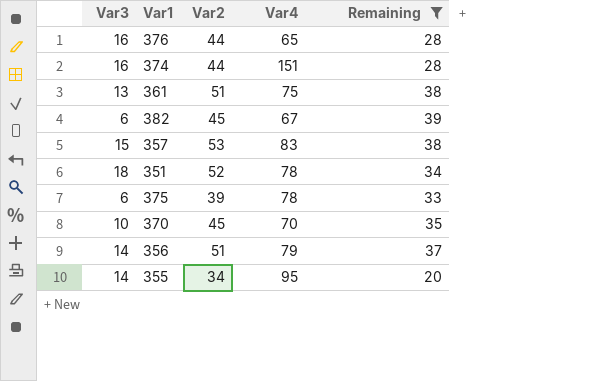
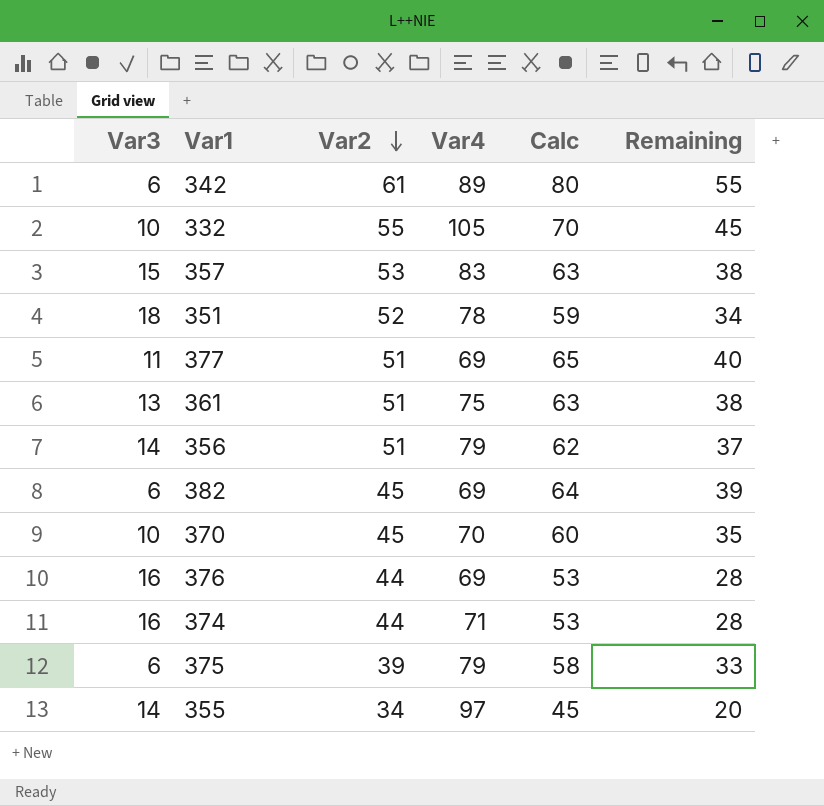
filter: Remaining <= 39 -> none
row order: none -> Var2 descending
column Calc | formula: none -> [Remaining] + 25
382 | Var4: 67 -> 69
376 | Var4: 65 -> 69
374 | Var4: 151 -> 71
375 | Var4: 78 -> 79
355 | Var4: 95 -> 97

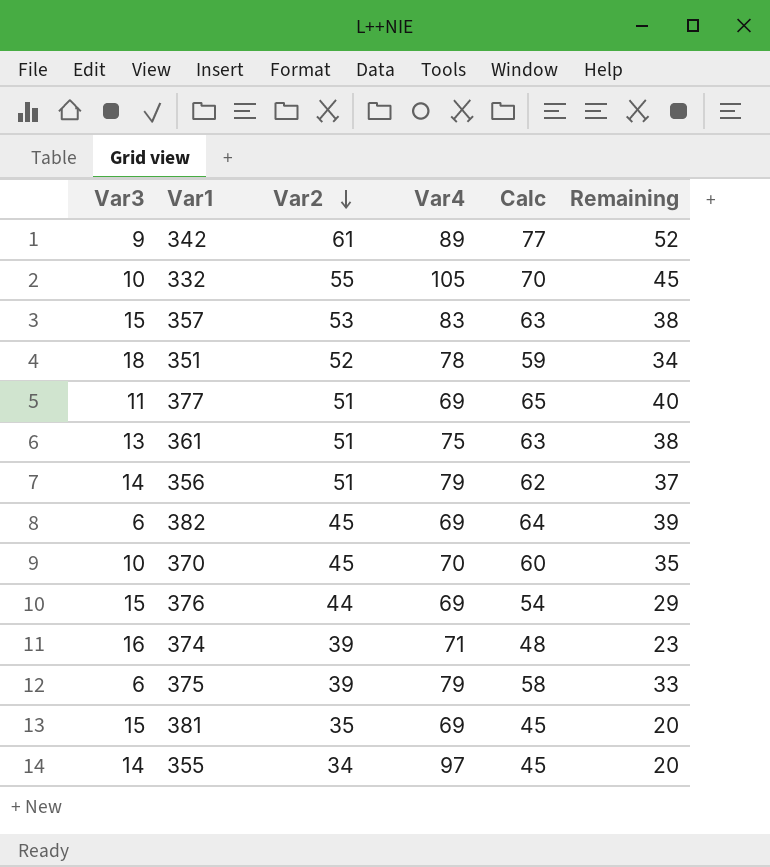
342 | Var3: 6 -> 9
342 | Calc: 80 -> 77
342 | Remaining: 55 -> 52
376 | Var3: 16 -> 15
376 | Calc: 53 -> 54
376 | Remaining: 28 -> 29
374 | Var2: 44 -> 39
374 | Calc: 53 -> 48
374 | Remaining: 28 -> 23
row 381: none -> 15 | 35 | 69 | 45 | 20

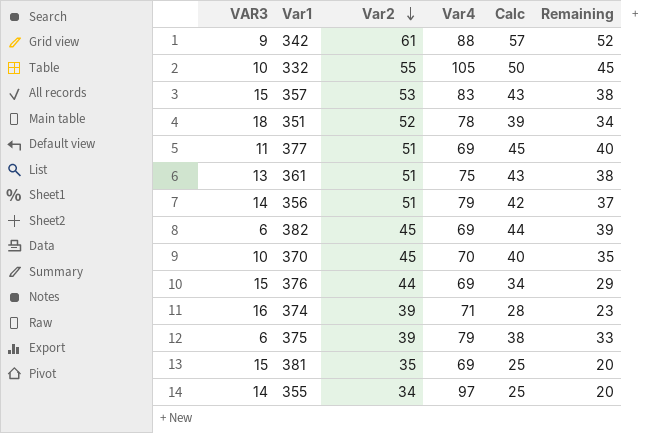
column name: Var3 -> VAR3
column Calc | formula: [Remaining] + 25 -> [Remaining] + 5
342 | Var4: 89 -> 88

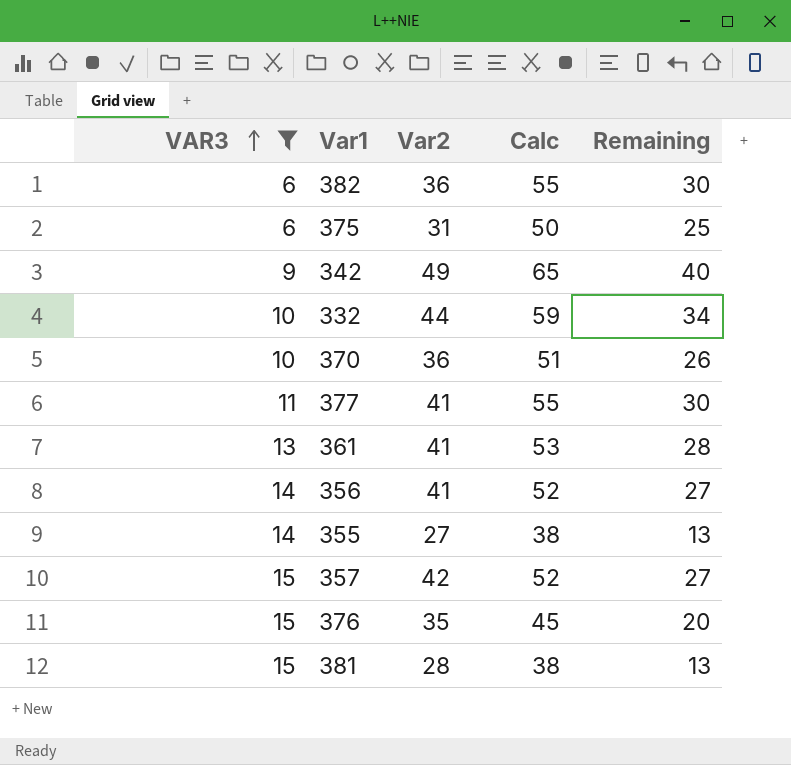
filter: none -> VAR3 <= 15
row order: Var2 descending -> VAR3 ascending
column Var4 | position: 4 -> none
column Calc | formula: [Remaining] + 5 -> [Remaining] + 25
382 | Var2: 45 -> 36
382 | Remaining: 39 -> 30
375 | Var2: 39 -> 31
375 | Remaining: 33 -> 25
342 | Var2: 61 -> 49
342 | Remaining: 52 -> 40
332 | Var2: 55 -> 44
332 | Remaining: 45 -> 34
370 | Var2: 45 -> 36
370 | Remaining: 35 -> 26
377 | Var2: 51 -> 41
377 | Remaining: 40 -> 30
361 | Var2: 51 -> 41
361 | Remaining: 38 -> 28
356 | Var2: 51 -> 41
356 | Remaining: 37 -> 27
355 | Var2: 34 -> 27
355 | Remaining: 20 -> 13
357 | Var2: 53 -> 42
357 | Remaining: 38 -> 27
376 | Var2: 44 -> 35
376 | Remaining: 29 -> 20
381 | Var2: 35 -> 28
381 | Remaining: 20 -> 13

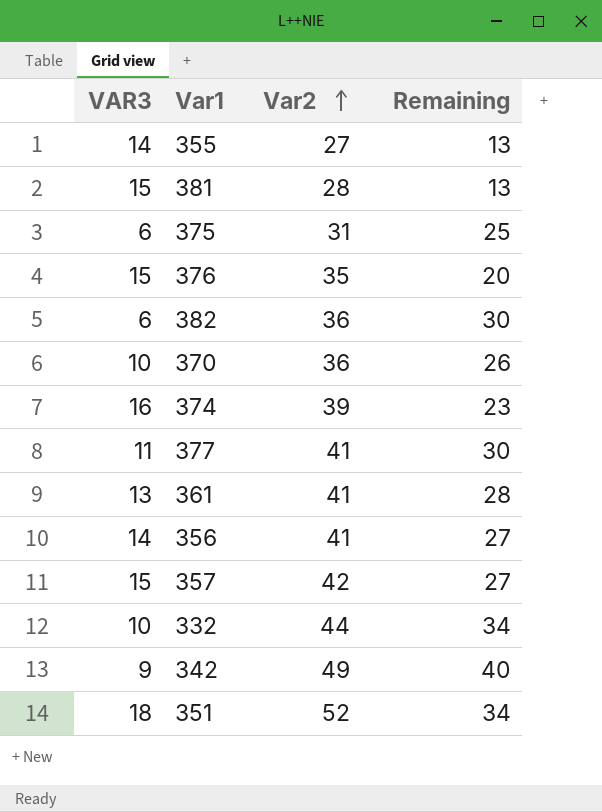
filter: VAR3 <= 15 -> none
row order: VAR3 ascending -> Var2 ascending
column Calc | formula: [Remaining] + 25 -> none

